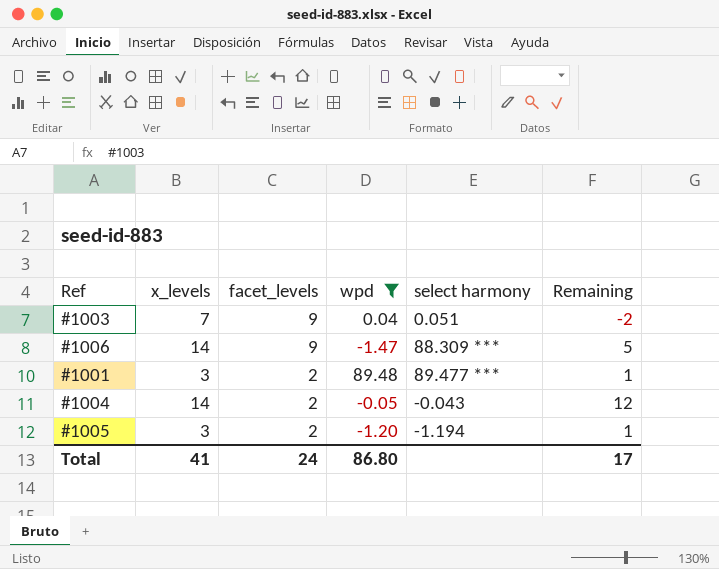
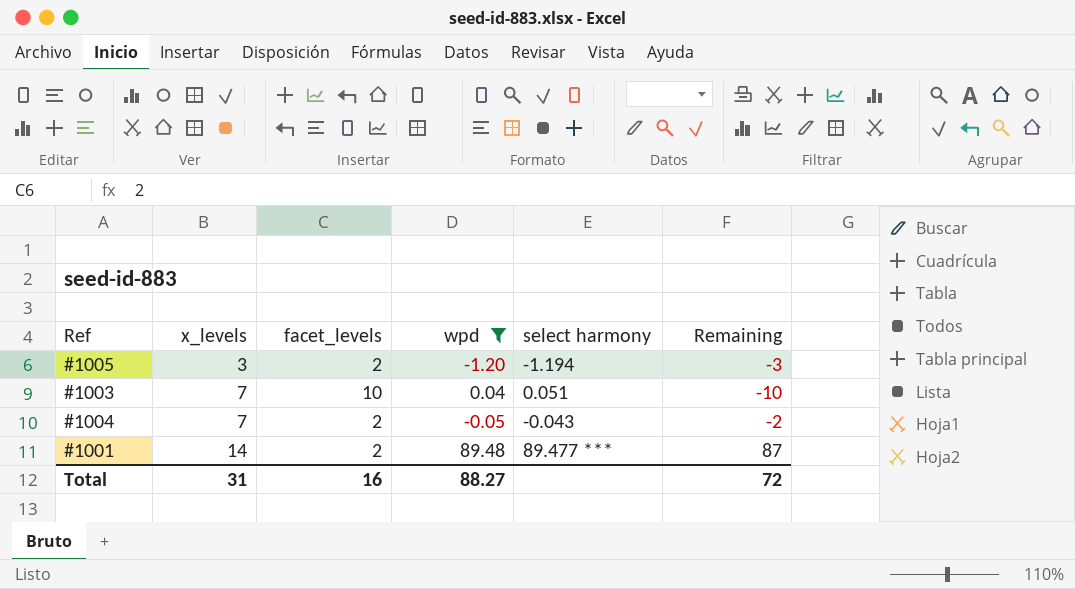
row order: facet_levels descending -> x_levels ascending
column Remaining | formula: [x_levels] - [facet_levels] -> [wpd] - [facet_levels]
row #1006: 14 | 9 | -1.47 | 88.309 *** | 5 -> none
#1003 | facet_levels: 9 -> 10
#1004 | x_levels: 14 -> 7
#1001 | x_levels: 3 -> 14
Total | x_levels: 41 -> 31
Total | facet_levels: 24 -> 16
Total | wpd: 86.80 -> 88.27
Total | Remaining: 17 -> 72

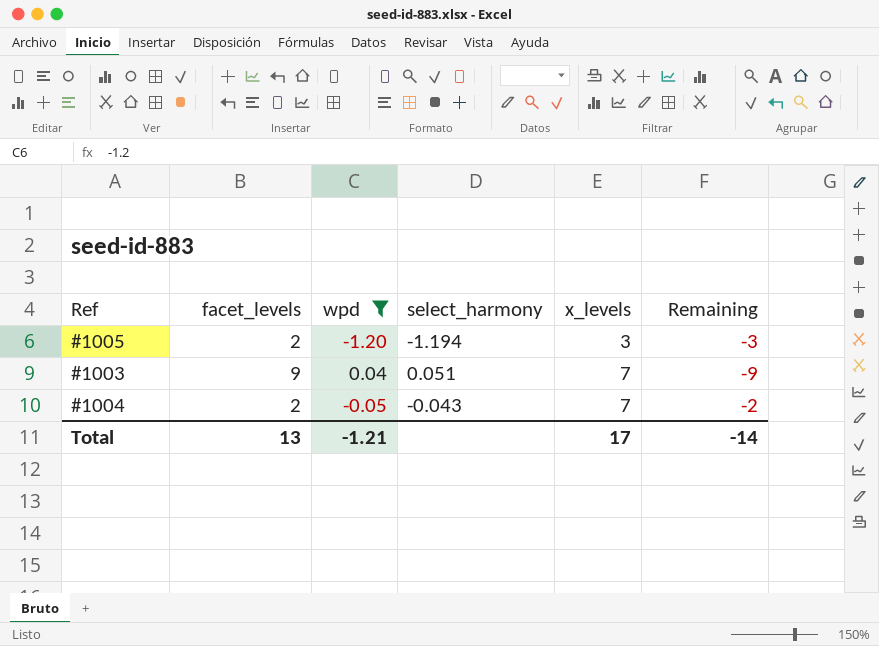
column name: select harmony -> select_harmony
column x_levels | position: 2 -> 5
row #1001: 14 | 2 | 89.48 | 89.477 *** | 87 -> none
#1003 | facet_levels: 10 -> 9
#1003 | Remaining: -10 -> -9
Total | facet_levels: 16 -> 13
Total | wpd: 88.27 -> -1.21
Total | x_levels: 31 -> 17
Total | Remaining: 72 -> -14

